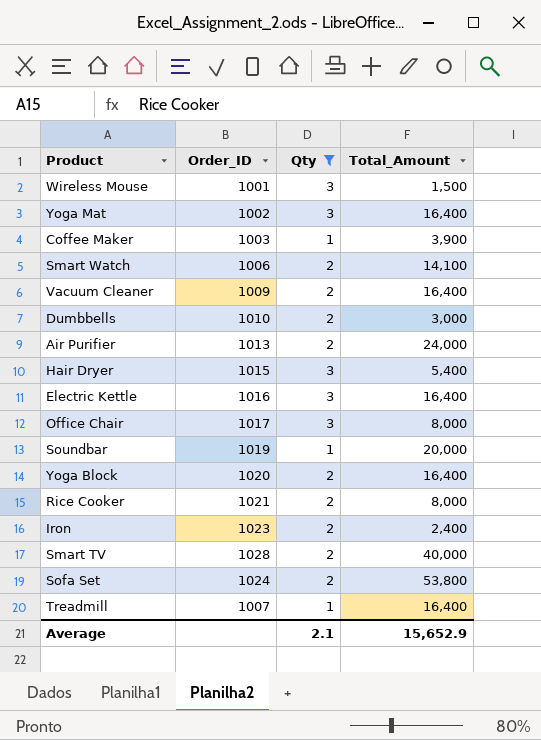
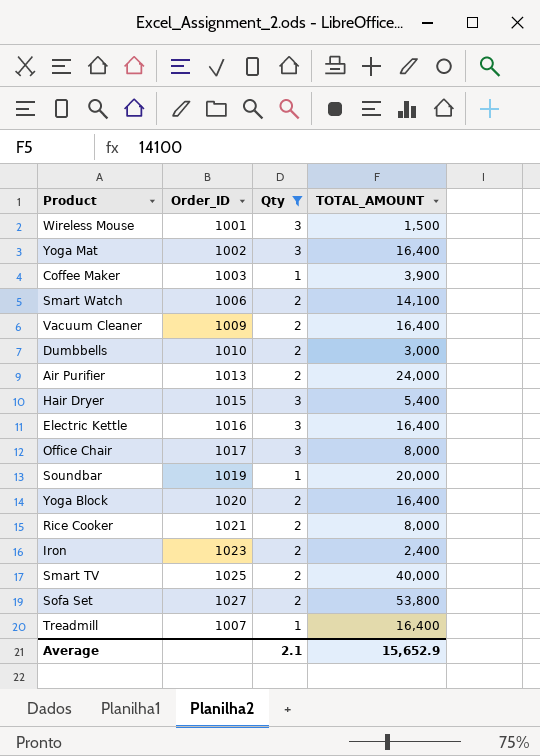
column name: Total_Amount -> TOTAL_AMOUNT
Smart TV | Order_ID: 1028 -> 1025
Sofa Set | Order_ID: 1024 -> 1027

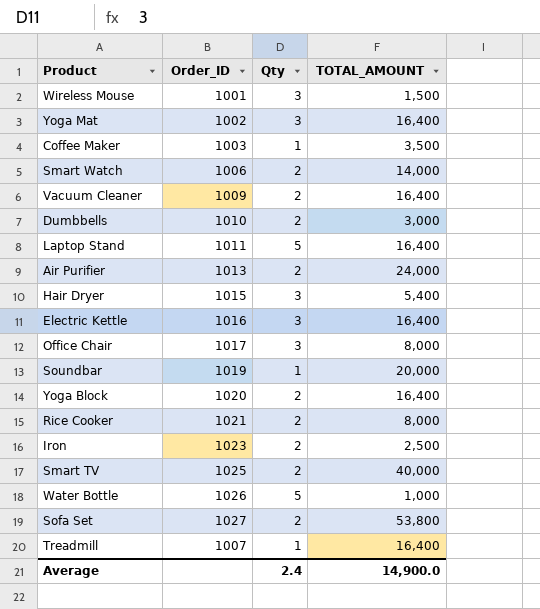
filter: Qty != 5 -> none
Coffee Maker | TOTAL_AMOUNT: 3,900 -> 3,500
Smart Watch | TOTAL_AMOUNT: 14,100 -> 14,000
Iron | TOTAL_AMOUNT: 2,400 -> 2,500
Average | Qty: 2.1 -> 2.4
Average | TOTAL_AMOUNT: 15,652.9 -> 14,900.0

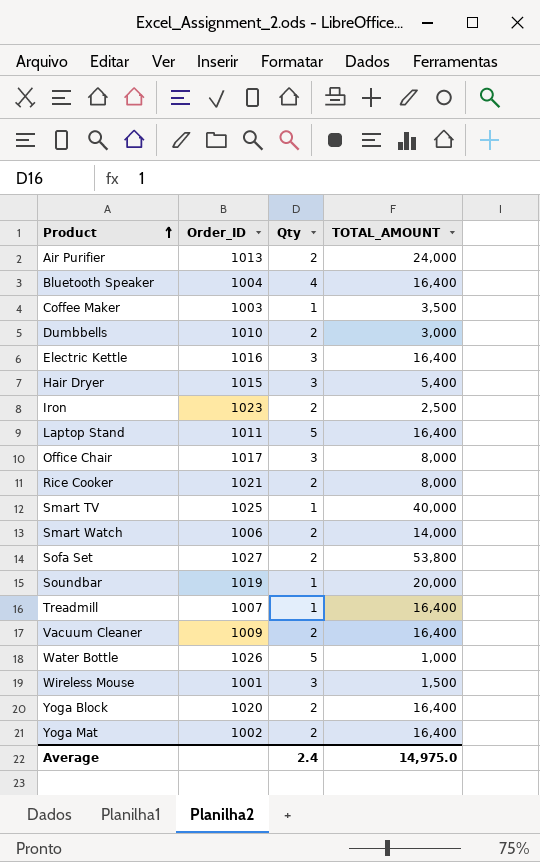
row order: none -> Product ascending
row Bluetooth Speaker: none -> 1004 | 4 | 16,400
Smart TV | Qty: 2 -> 1
Yoga Mat | Qty: 3 -> 2
Average | TOTAL_AMOUNT: 14,900.0 -> 14,975.0

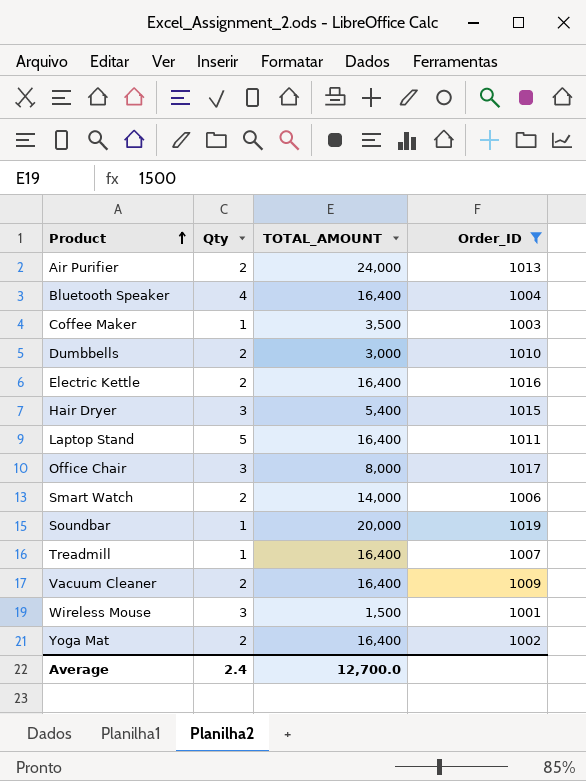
filter: none -> Order_ID <= 1019
column Order_ID | position: 2 -> 4
Electric Kettle | Qty: 3 -> 2
Average | TOTAL_AMOUNT: 14,975.0 -> 12,700.0

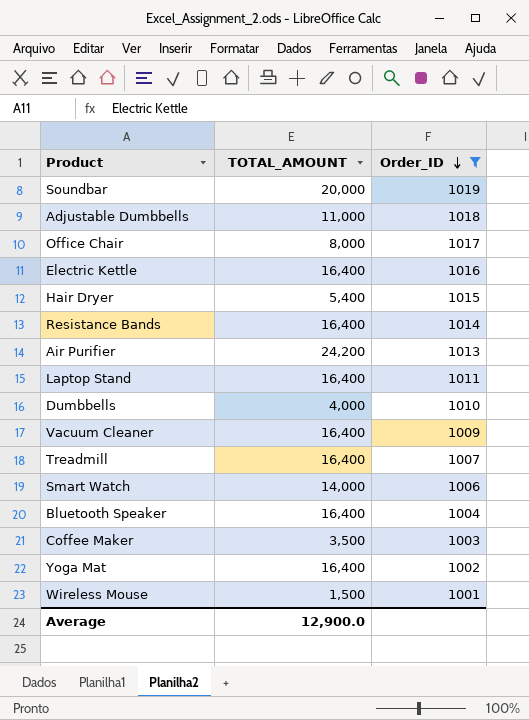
row order: Product ascending -> Order_ID descending
column Qty | position: 2 -> none
row Adjustable Dumbbells: none -> 11,000 | 1018
row Resistance Bands: none -> 16,400 | 1014
Air Purifier | TOTAL_AMOUNT: 24,000 -> 24,200
Dumbbells | TOTAL_AMOUNT: 3,000 -> 4,000
Average | TOTAL_AMOUNT: 12,700.0 -> 12,900.0

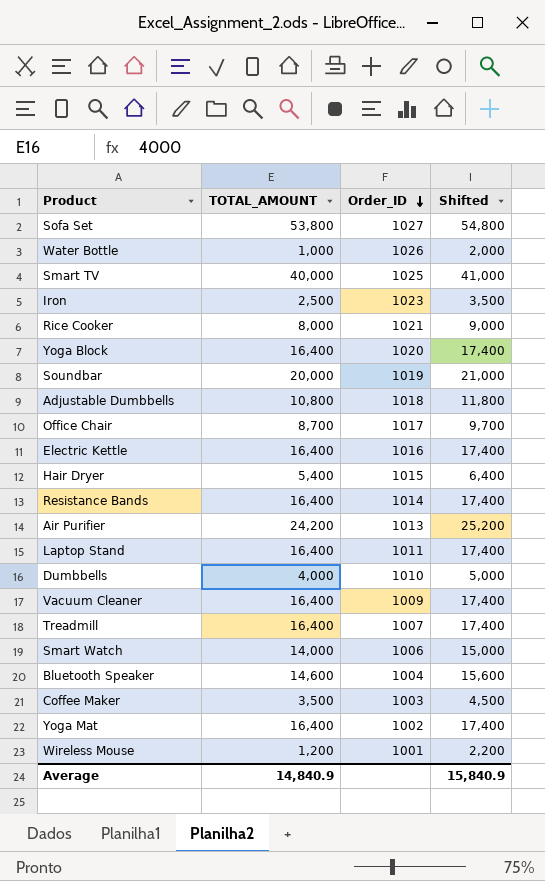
filter: Order_ID <= 1019 -> none
column Shifted | formula: none -> [TOTAL_AMOUNT] + 1000
Adjustable Dumbbells | TOTAL_AMOUNT: 11,000 -> 10,800
Office Chair | TOTAL_AMOUNT: 8,000 -> 8,700
Bluetooth Speaker | TOTAL_AMOUNT: 16,400 -> 14,600
Wireless Mouse | TOTAL_AMOUNT: 1,500 -> 1,200
Average | TOTAL_AMOUNT: 12,900.0 -> 14,840.9

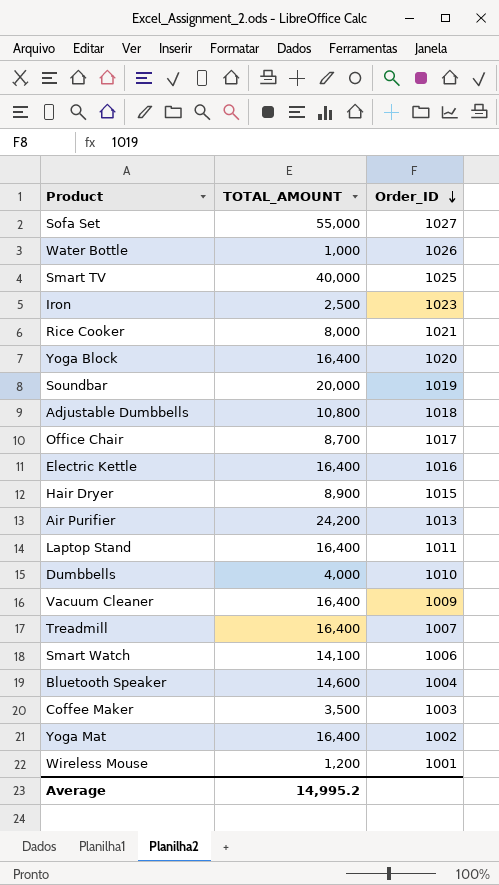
column Shifted | formula: [TOTAL_AMOUNT] + 1000 -> none
row Resistance Bands: 16,400 | 1014 | 17,400 -> none
Sofa Set | TOTAL_AMOUNT: 53,800 -> 55,000
Hair Dryer | TOTAL_AMOUNT: 5,400 -> 8,900
Smart Watch | TOTAL_AMOUNT: 14,000 -> 14,100
Average | TOTAL_AMOUNT: 14,840.9 -> 14,995.2

